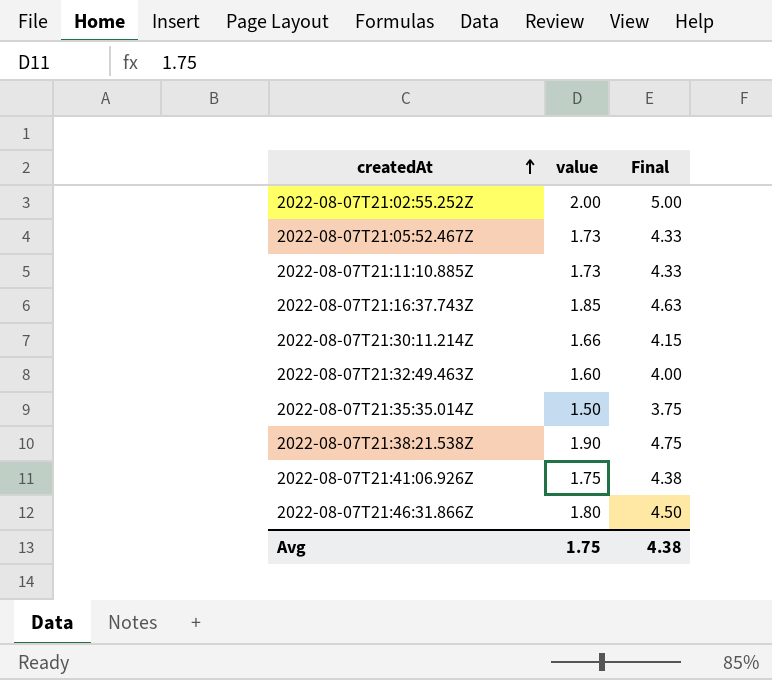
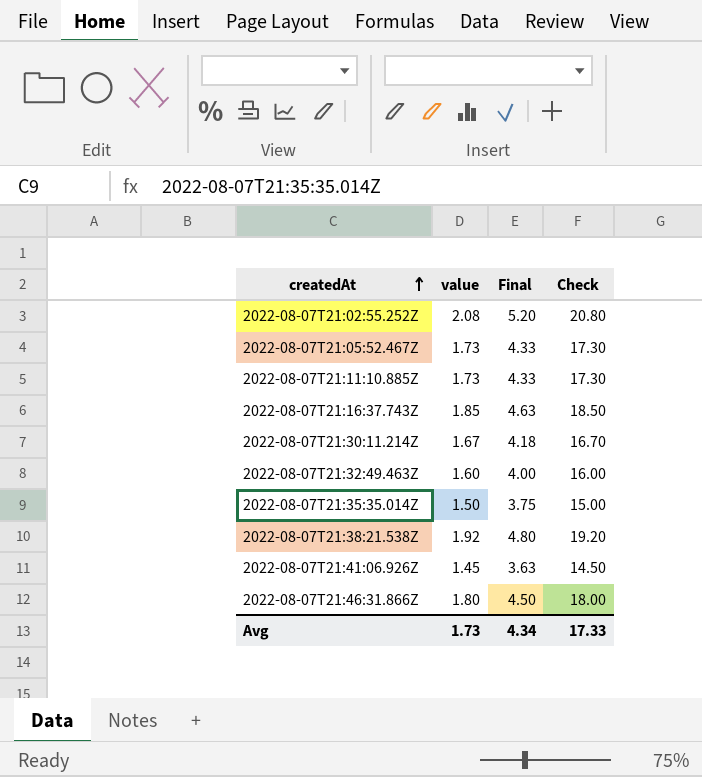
column Check | formula: none -> [value] * 10
2022-08-07T21:02:55.252Z | value: 2.00 -> 2.08
2022-08-07T21:02:55.252Z | Final: 5.00 -> 5.20
2022-08-07T21:30:11.214Z | value: 1.66 -> 1.67
2022-08-07T21:30:11.214Z | Final: 4.15 -> 4.18
2022-08-07T21:38:21.538Z | value: 1.90 -> 1.92
2022-08-07T21:38:21.538Z | Final: 4.75 -> 4.80
2022-08-07T21:41:06.926Z | value: 1.75 -> 1.45
2022-08-07T21:41:06.926Z | Final: 4.38 -> 3.63
Avg | value: 1.75 -> 1.73
Avg | Final: 4.38 -> 4.34

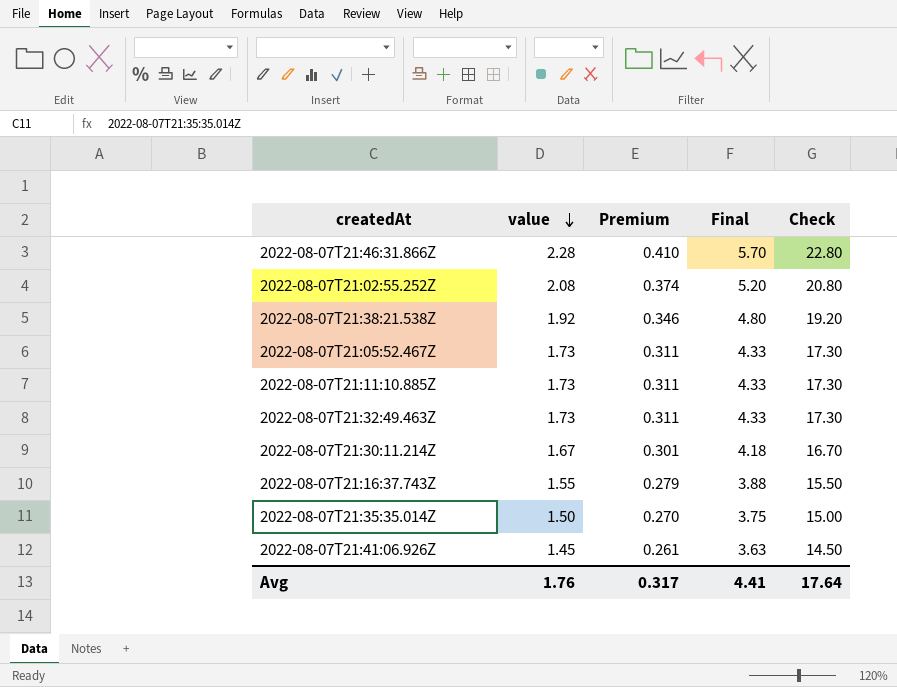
row order: createdAt ascending -> value descending
column Premium | formula: none -> [value] * 0.18
2022-08-07T21:46:31.866Z | value: 1.80 -> 2.28
2022-08-07T21:46:31.866Z | Final: 4.50 -> 5.70
2022-08-07T21:46:31.866Z | Check: 18.00 -> 22.80
2022-08-07T21:32:49.463Z | value: 1.60 -> 1.73
2022-08-07T21:32:49.463Z | Final: 4.00 -> 4.33
2022-08-07T21:32:49.463Z | Check: 16.00 -> 17.30
2022-08-07T21:16:37.743Z | value: 1.85 -> 1.55
2022-08-07T21:16:37.743Z | Final: 4.63 -> 3.88
2022-08-07T21:16:37.743Z | Check: 18.50 -> 15.50
Avg | value: 1.73 -> 1.76
Avg | Final: 4.34 -> 4.41
Avg | Check: 17.33 -> 17.64

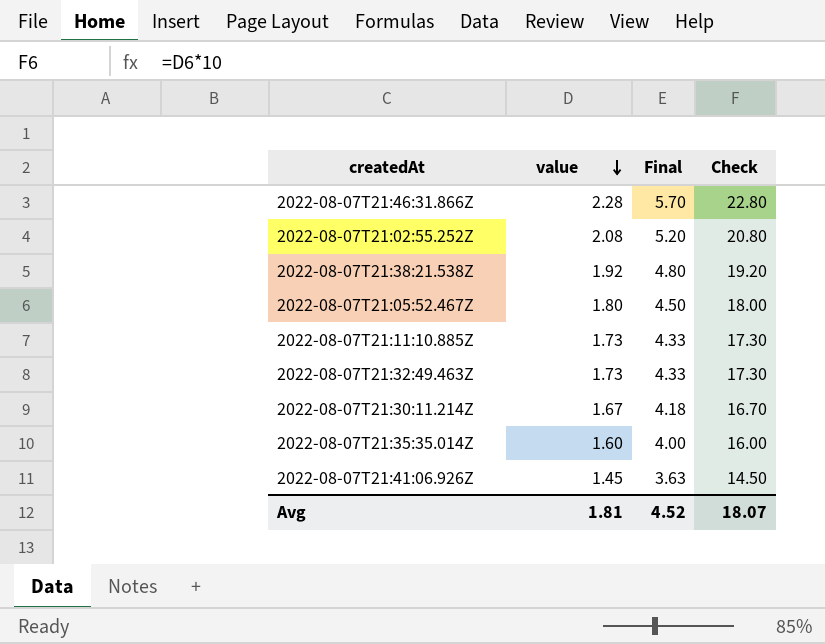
column Premium | formula: [value] * 0.18 -> none
row 2022-08-07T21:16:37.743Z: 1.55 | 0.279 | 3.88 | 15.50 -> none
2022-08-07T21:05:52.467Z | value: 1.73 -> 1.80
2022-08-07T21:05:52.467Z | Final: 4.33 -> 4.50
2022-08-07T21:05:52.467Z | Check: 17.30 -> 18.00
2022-08-07T21:35:35.014Z | value: 1.50 -> 1.60
2022-08-07T21:35:35.014Z | Final: 3.75 -> 4.00
2022-08-07T21:35:35.014Z | Check: 15.00 -> 16.00
Avg | value: 1.76 -> 1.81
Avg | Final: 4.41 -> 4.52
Avg | Check: 17.64 -> 18.07

